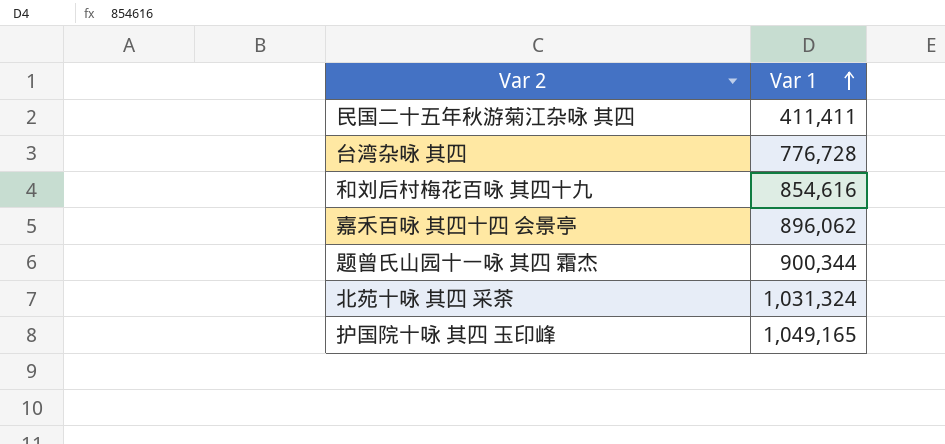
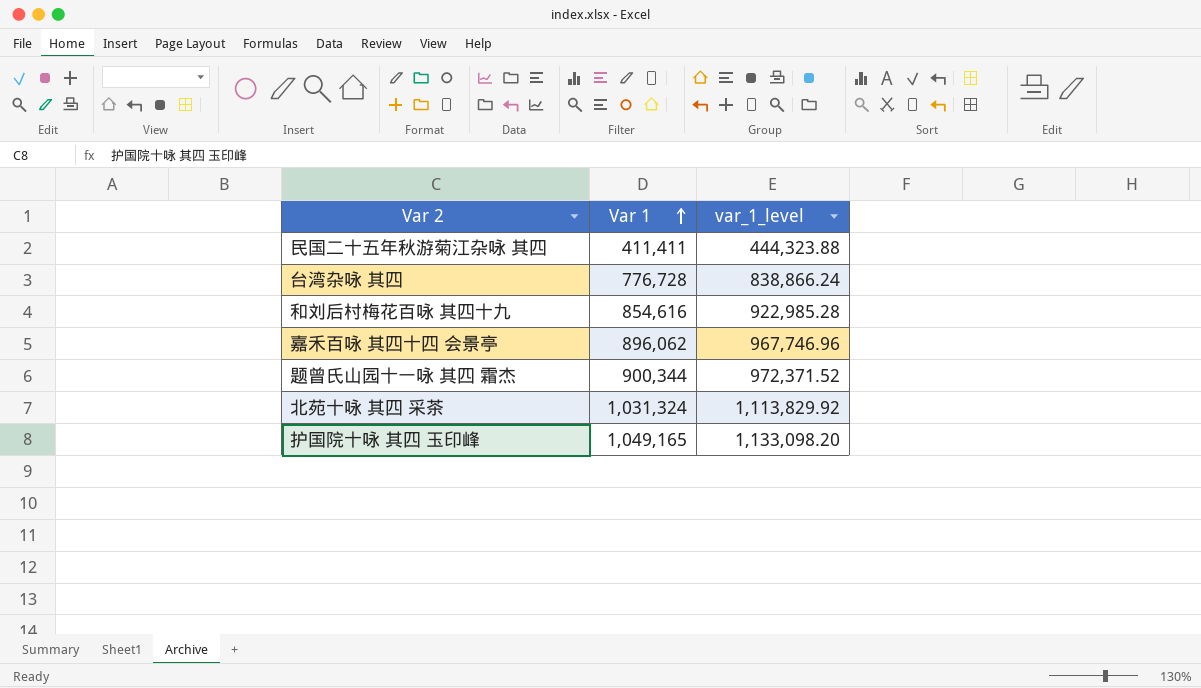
column var_1_level | formula: none -> [Var 1] * 1.08

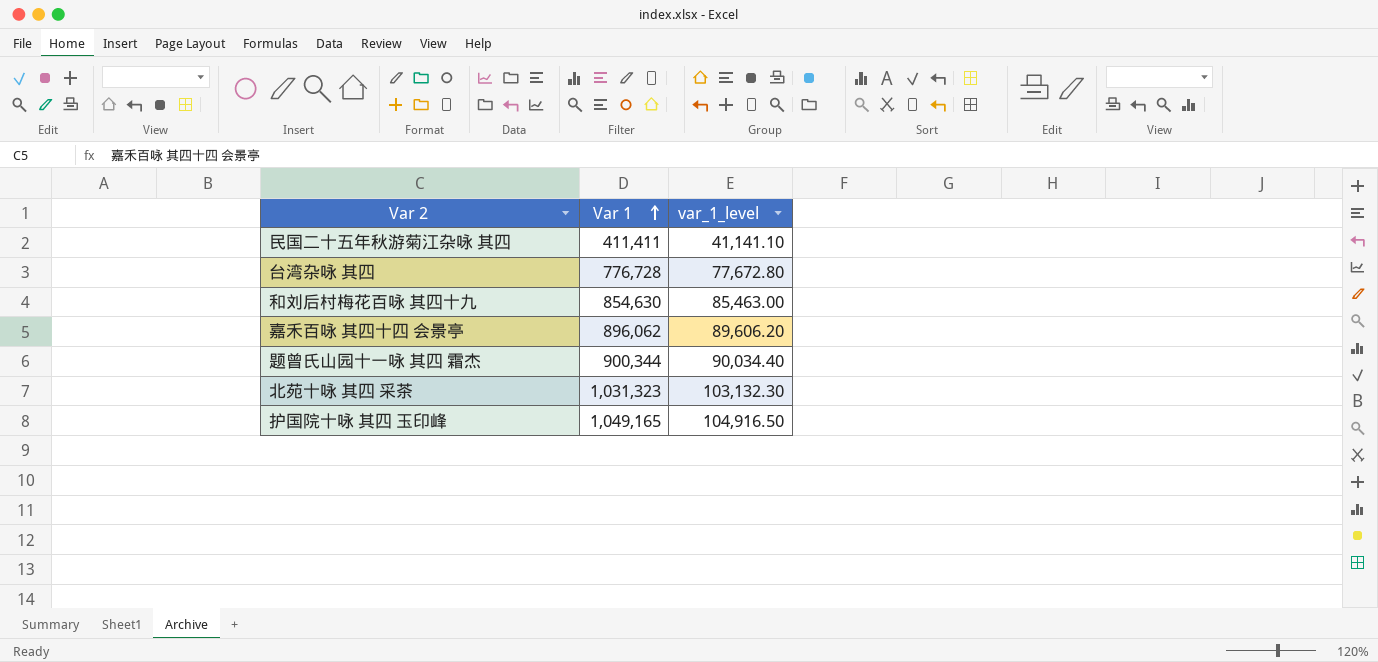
column var_1_level | formula: [Var 1] * 1.08 -> [Var 1] * 0.1
和刘后村梅花百咏 其四十九 | Var 1: 854,616 -> 854,630
北苑十咏 其四 采茶 | Var 1: 1,031,324 -> 1,031,323

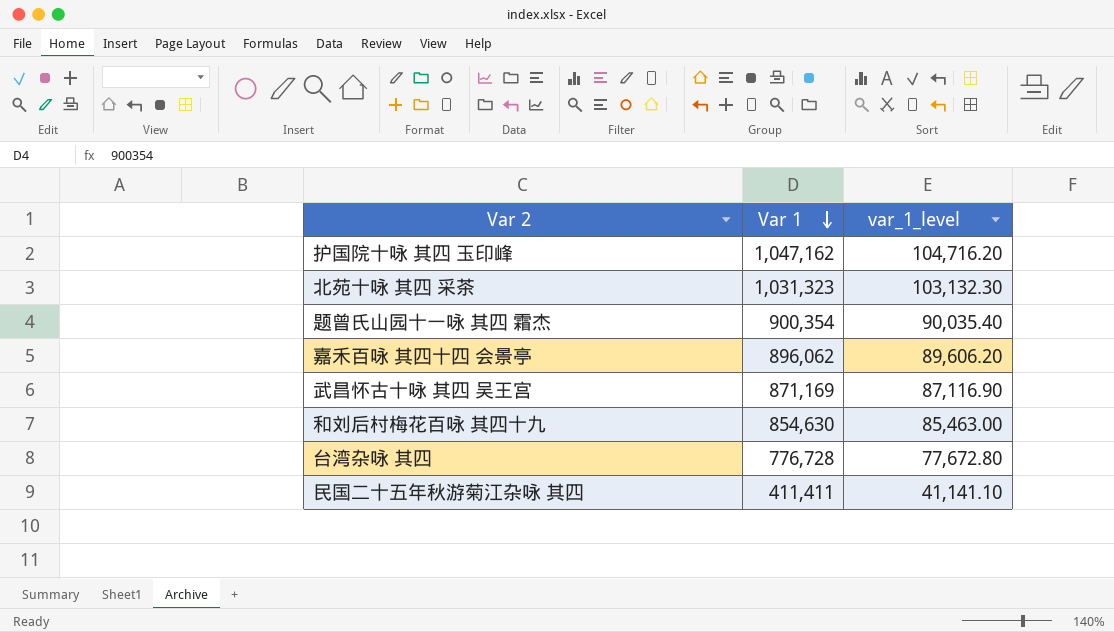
row order: Var 1 ascending -> Var 1 descending
护国院十咏 其四 玉印峰 | Var 1: 1,049,165 -> 1,047,162
护国院十咏 其四 玉印峰 | var_1_level: 104,916.50 -> 104,716.20
题曾氏山园十一咏 其四 霜杰 | Var 1: 900,344 -> 900,354
题曾氏山园十一咏 其四 霜杰 | var_1_level: 90,034.40 -> 90,035.40
row 武昌怀古十咏 其四 吴王宫: none -> 871,169 | 87,116.90

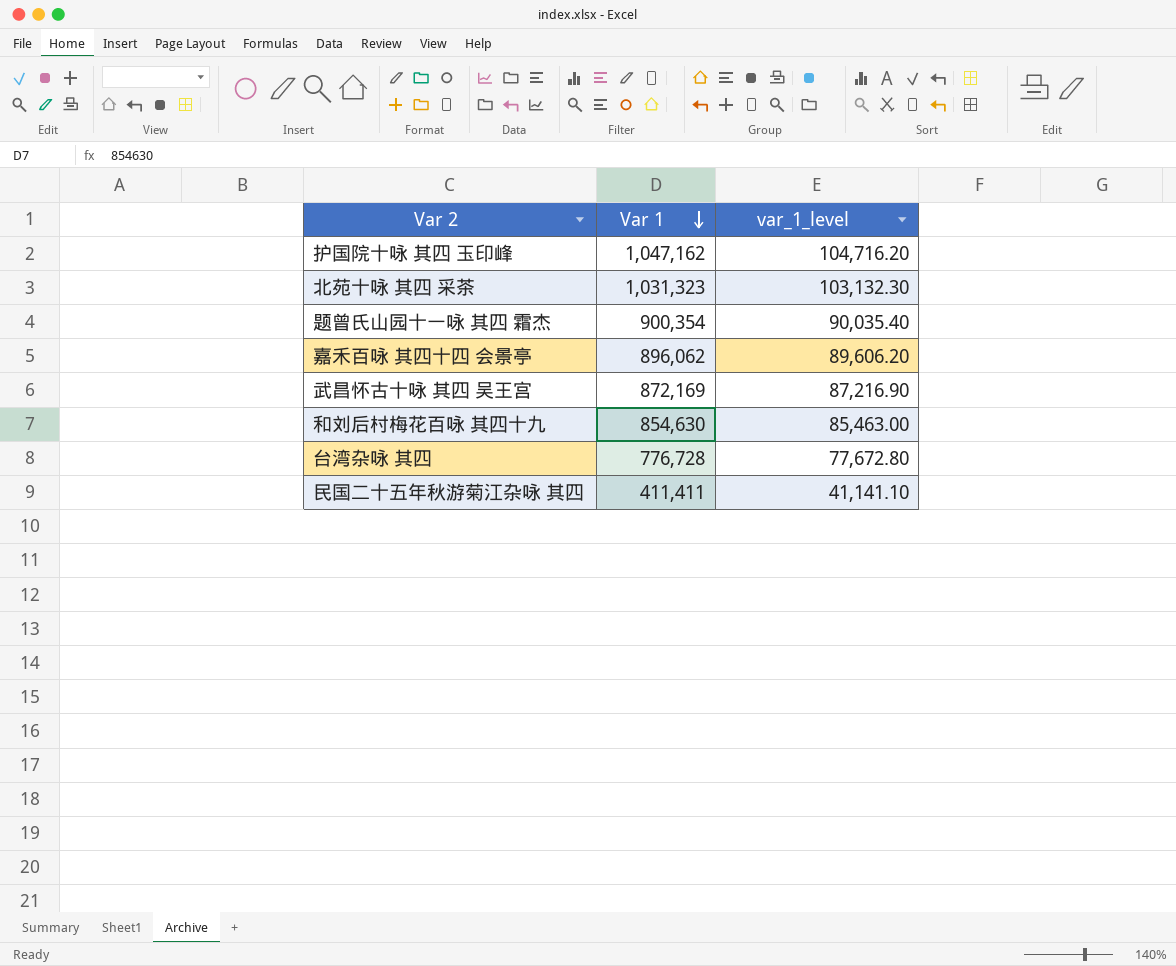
武昌怀古十咏 其四 吴王宫 | Var 1: 871,169 -> 872,169
武昌怀古十咏 其四 吴王宫 | var_1_level: 87,116.90 -> 87,216.90

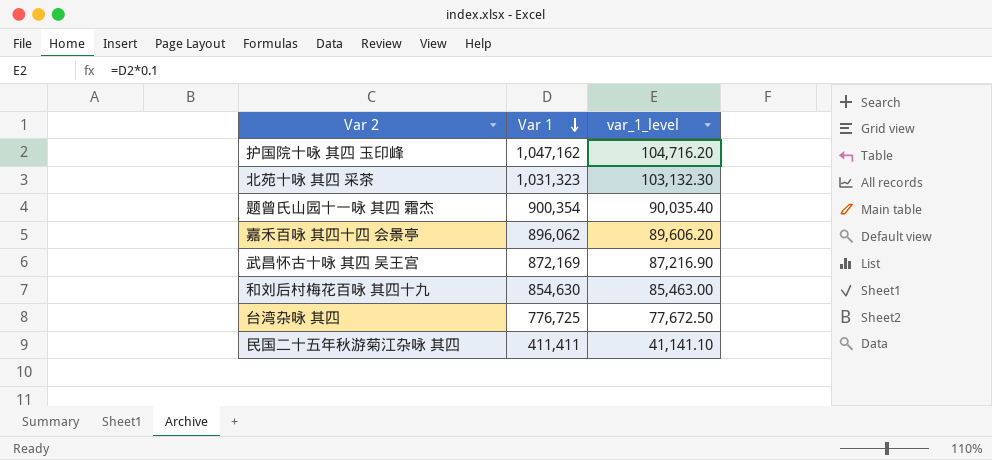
台湾杂咏 其四 | Var 1: 776,728 -> 776,725
台湾杂咏 其四 | var_1_level: 77,672.80 -> 77,672.50

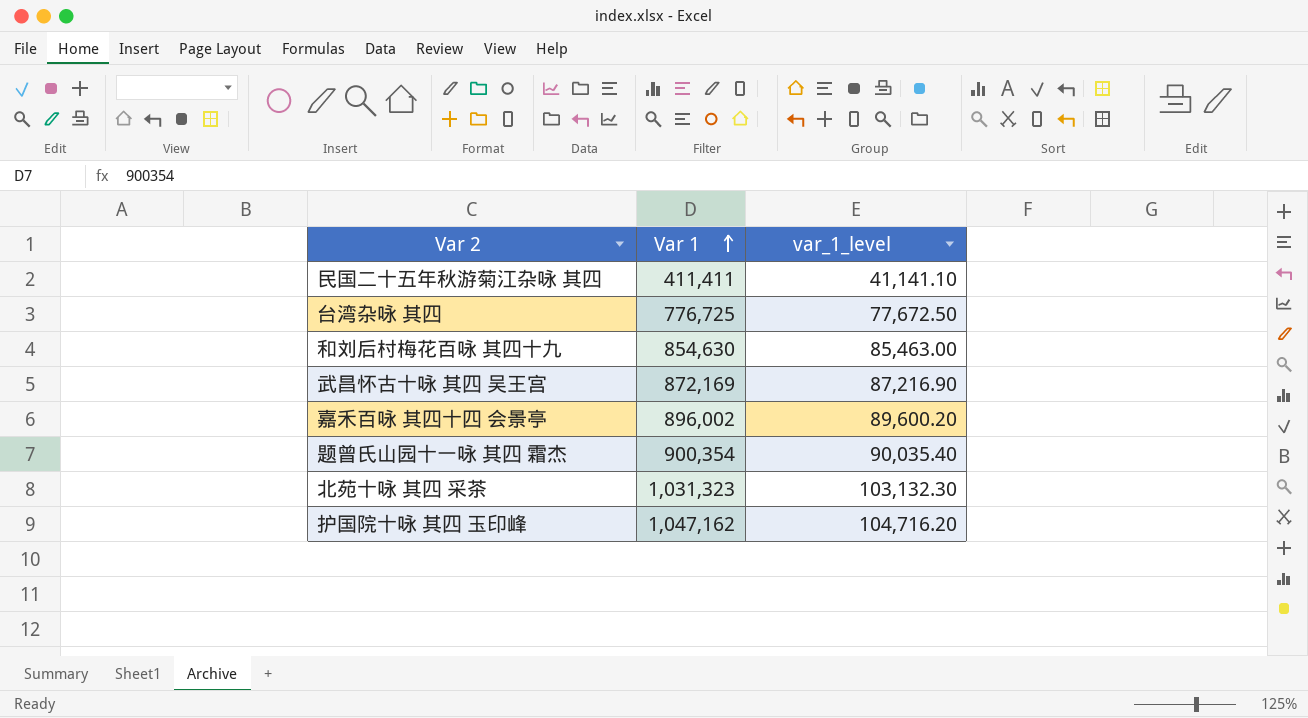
row order: Var 1 descending -> Var 1 ascending
嘉禾百咏 其四十四 会景亭 | Var 1: 896,062 -> 896,002
嘉禾百咏 其四十四 会景亭 | var_1_level: 89,606.20 -> 89,600.20

